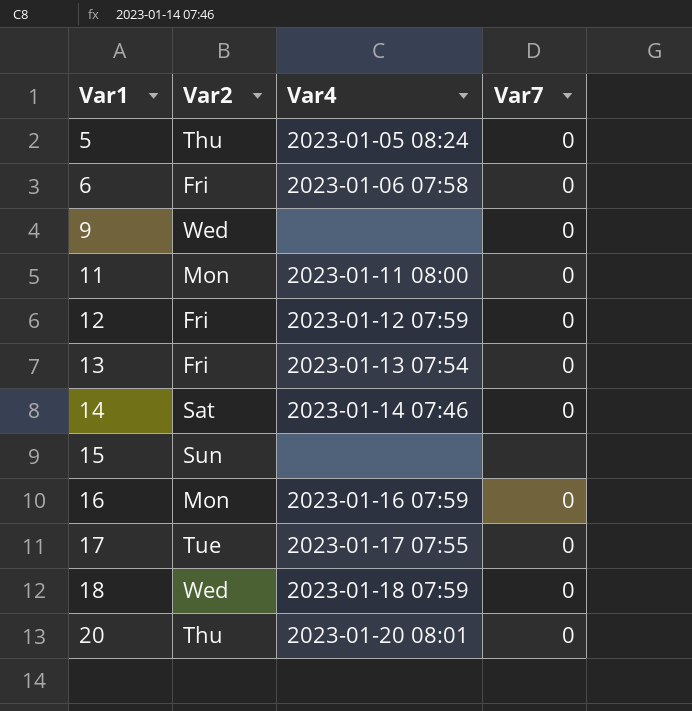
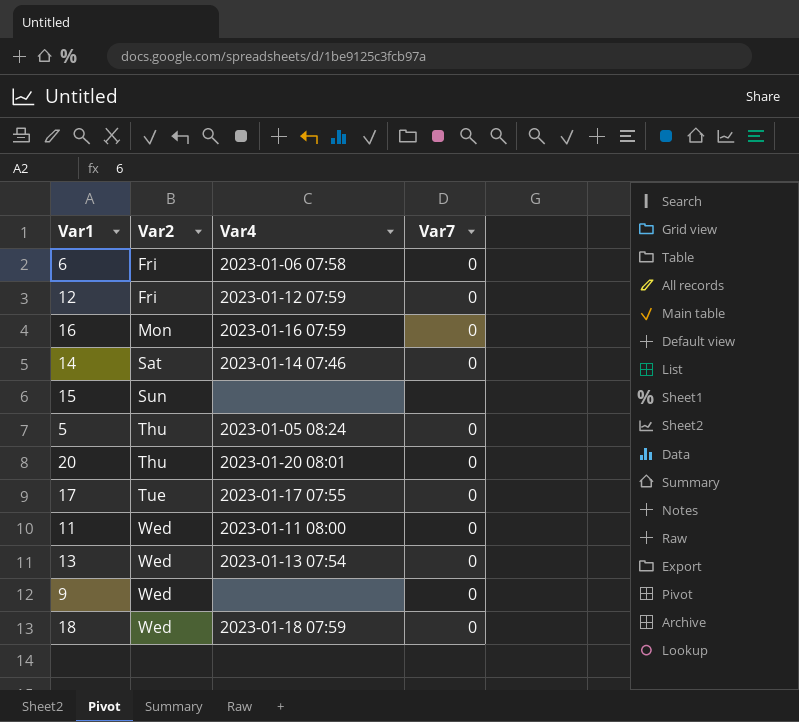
row order: Var1 ascending -> Var2 ascending
11 | Var2: Mon -> Wed
13 | Var2: Fri -> Wed

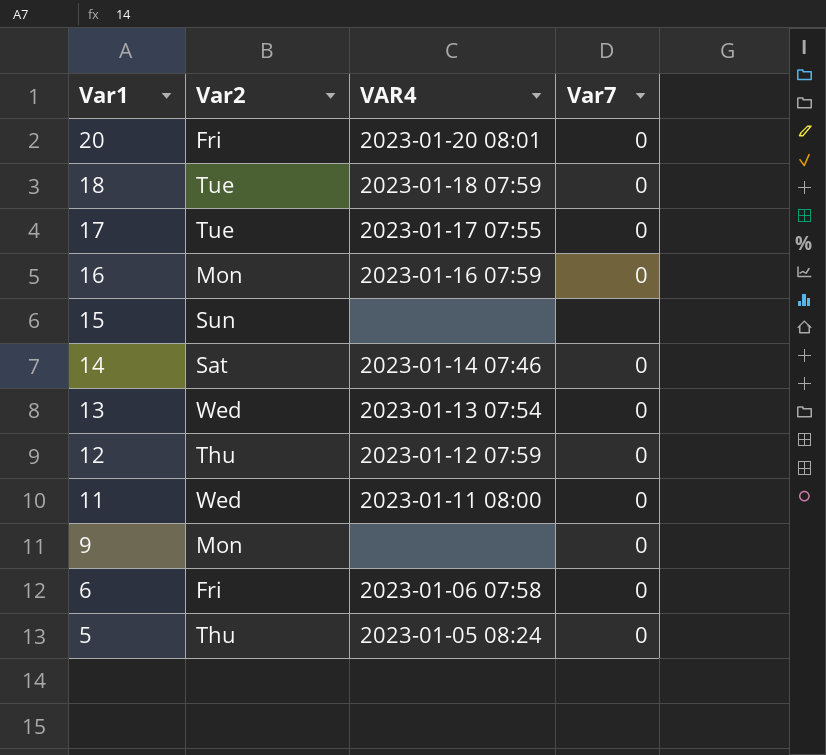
row order: Var2 ascending -> Var1 descending
column name: Var4 -> VAR4
20 | Var2: Thu -> Fri
18 | Var2: Wed -> Tue
12 | Var2: Fri -> Thu
9 | Var2: Wed -> Mon

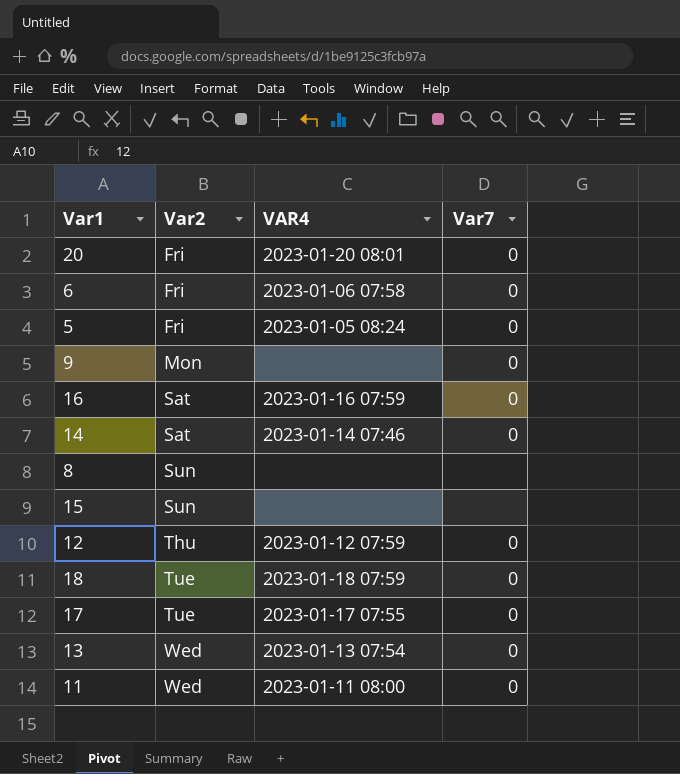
row order: Var1 descending -> Var2 ascending
5 | Var2: Thu -> Fri
16 | Var2: Mon -> Sat
row 8: none -> Sun | none | none

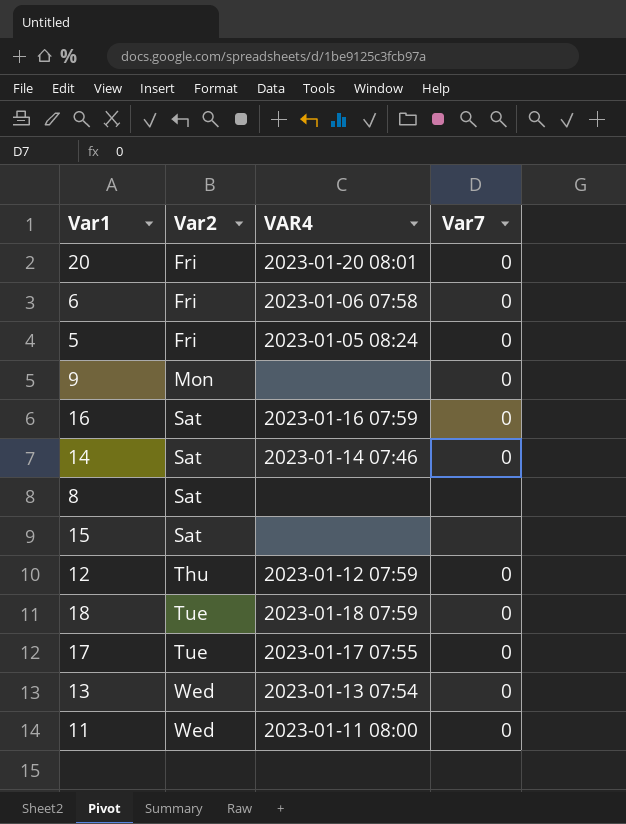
8 | Var2: Sun -> Sat
15 | Var2: Sun -> Sat

